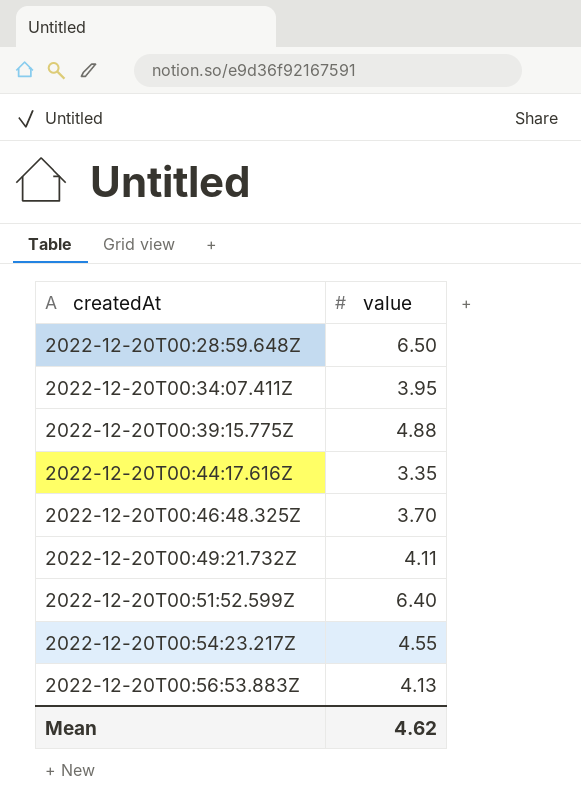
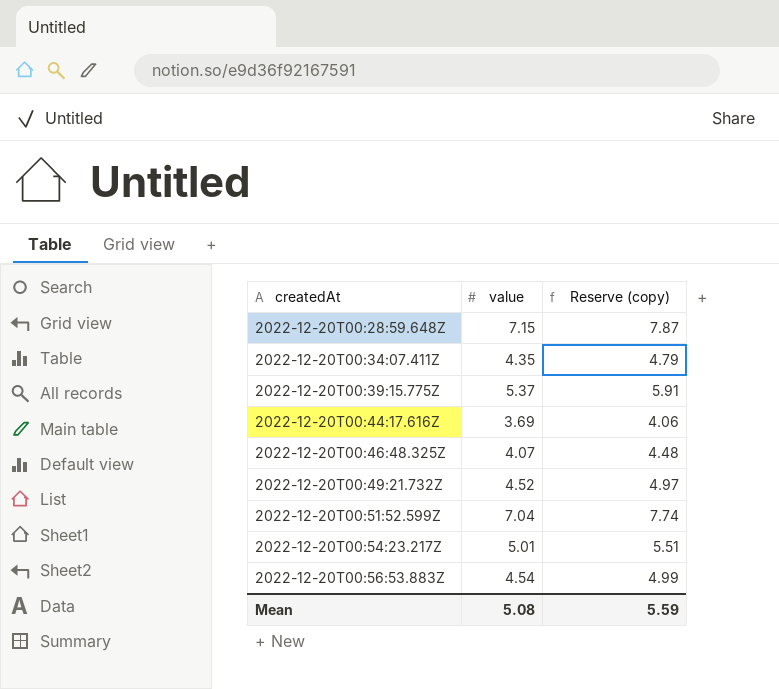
column Reserve (copy) | formula: none -> [value] * 1.1
2022-12-20T00:28:59.648Z | value: 6.50 -> 7.15
2022-12-20T00:34:07.411Z | value: 3.95 -> 4.35
2022-12-20T00:39:15.775Z | value: 4.88 -> 5.37
2022-12-20T00:44:17.616Z | value: 3.35 -> 3.69
2022-12-20T00:46:48.325Z | value: 3.70 -> 4.07
2022-12-20T00:49:21.732Z | value: 4.11 -> 4.52
2022-12-20T00:51:52.599Z | value: 6.40 -> 7.04
2022-12-20T00:54:23.217Z | value: 4.55 -> 5.01
2022-12-20T00:56:53.883Z | value: 4.13 -> 4.54
Mean | value: 4.62 -> 5.08

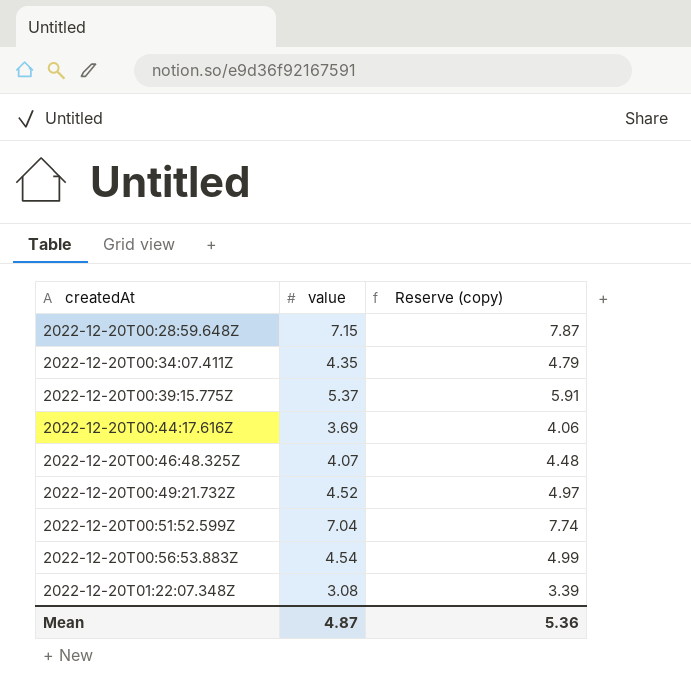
row 2022-12-20T00:54:23.217Z: 5.01 | 5.51 -> none
row 2022-12-20T01:22:07.348Z: none -> 3.08 | 3.39
Mean | value: 5.08 -> 4.87
Mean | Reserve (copy): 5.59 -> 5.36

